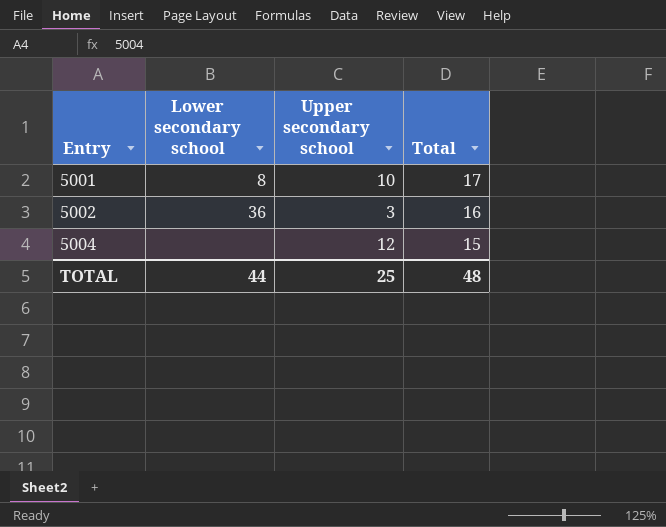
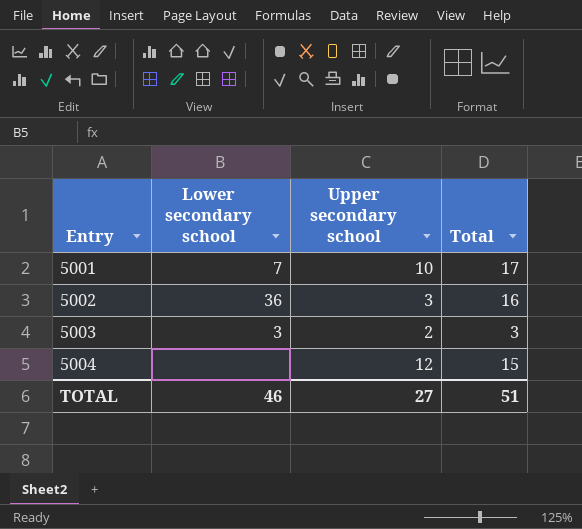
5001 | Lower secondary school: 8 -> 7
row 5003: none -> 3 | 2 | 3
TOTAL | Lower secondary school: 44 -> 46
TOTAL | Upper secondary school: 25 -> 27
TOTAL | Total: 48 -> 51

